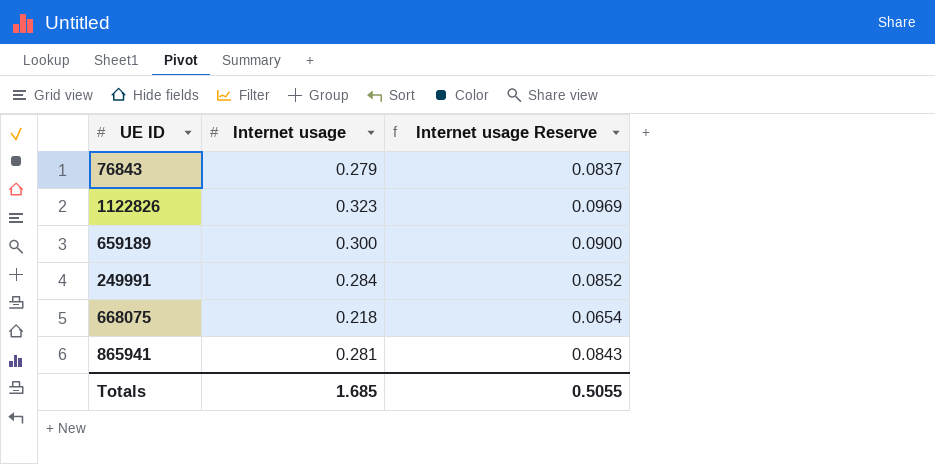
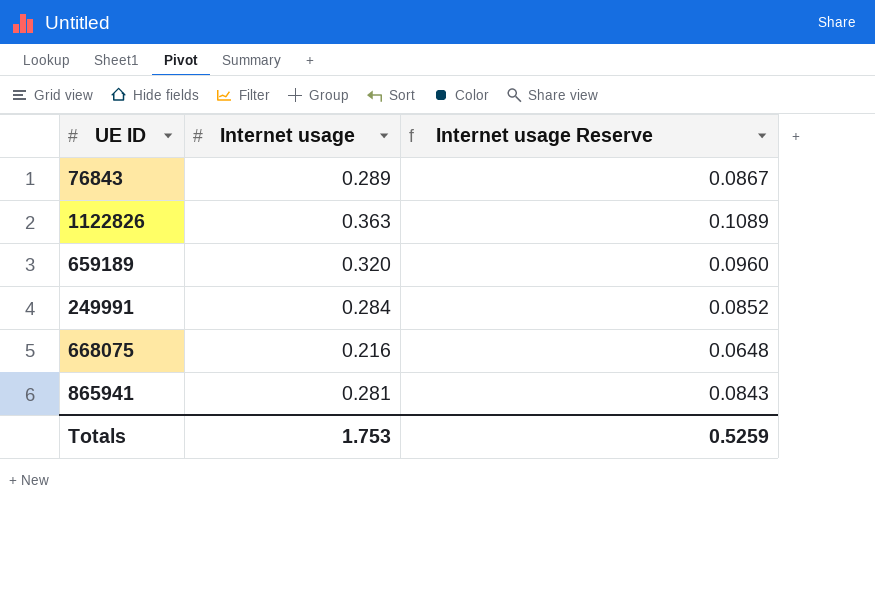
76843 | Internet usage: 0.279 -> 0.289
76843 | Internet usage Reserve: 0.0837 -> 0.0867
1122826 | Internet usage: 0.323 -> 0.363
1122826 | Internet usage Reserve: 0.0969 -> 0.1089
659189 | Internet usage: 0.300 -> 0.320
659189 | Internet usage Reserve: 0.0900 -> 0.0960
668075 | Internet usage: 0.218 -> 0.216
668075 | Internet usage Reserve: 0.0654 -> 0.0648
Totals | Internet usage: 1.685 -> 1.753
Totals | Internet usage Reserve: 0.5055 -> 0.5259

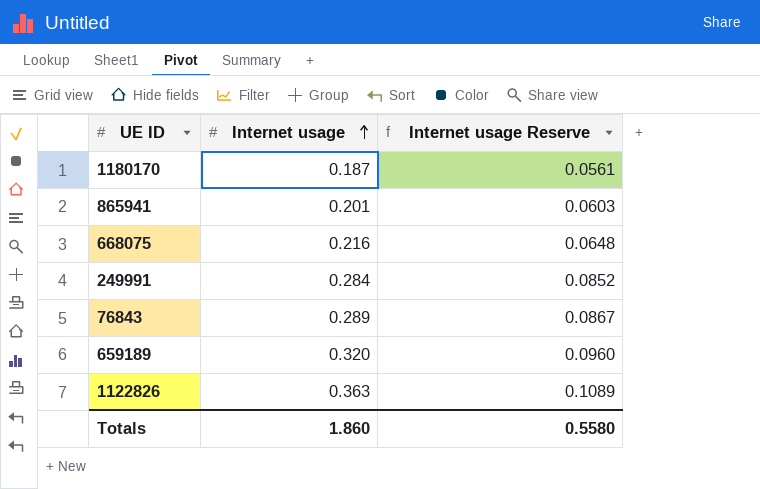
row order: none -> Internet usage ascending
row 1180170: none -> 0.187 | 0.0561
865941 | Internet usage: 0.281 -> 0.201
865941 | Internet usage Reserve: 0.0843 -> 0.0603
Totals | Internet usage: 1.753 -> 1.860
Totals | Internet usage Reserve: 0.5259 -> 0.5580

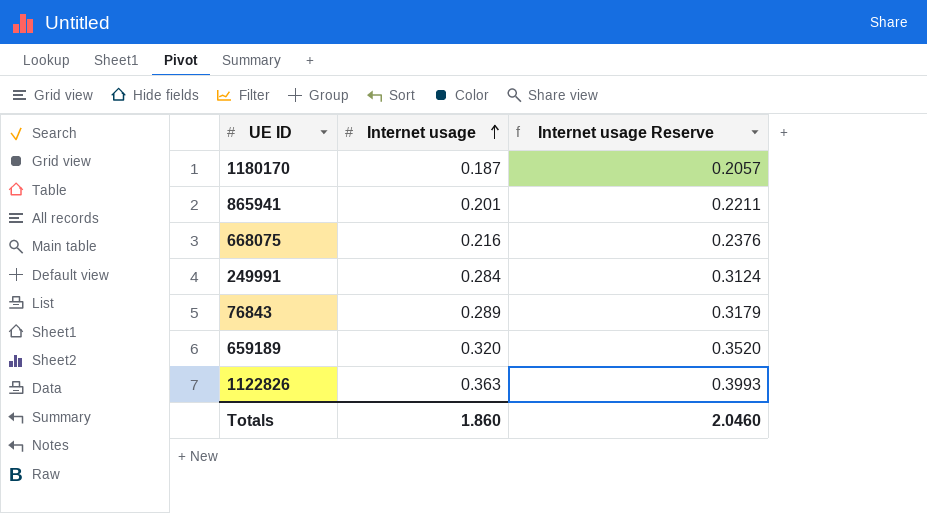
column Internet usage Reserve | formula: [Internet usage] * 0.3 -> [Internet usage] * 1.1
Totals | Internet usage Reserve: 0.5580 -> 2.0460

